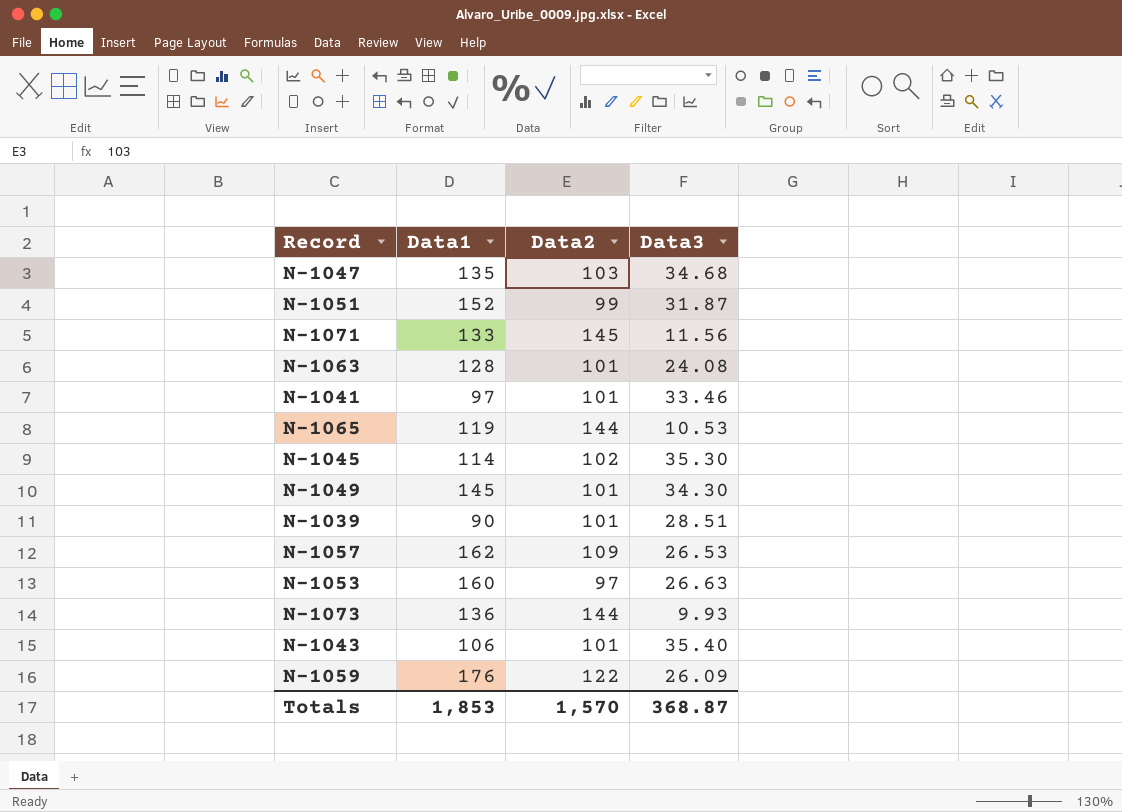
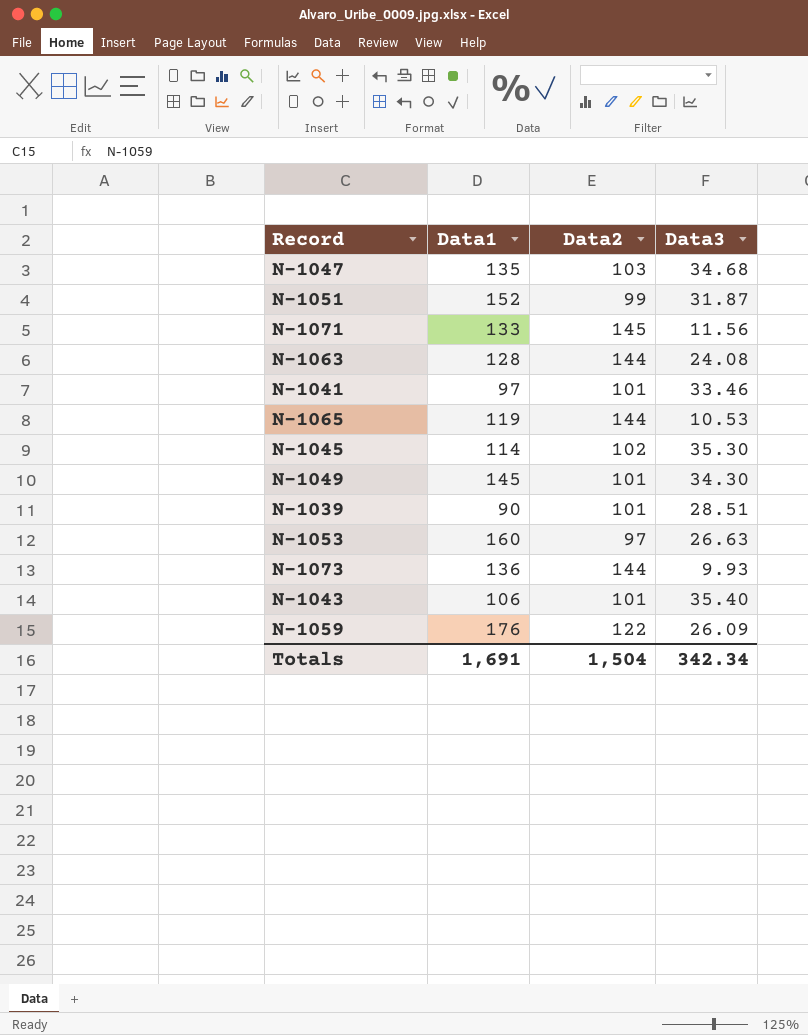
row N-1057: 162 | 109 | 26.53 -> none
N-1063 | Data2: 101 -> 144
Totals | Data1: 1,853 -> 1,691
Totals | Data2: 1,570 -> 1,504
Totals | Data3: 368.87 -> 342.34

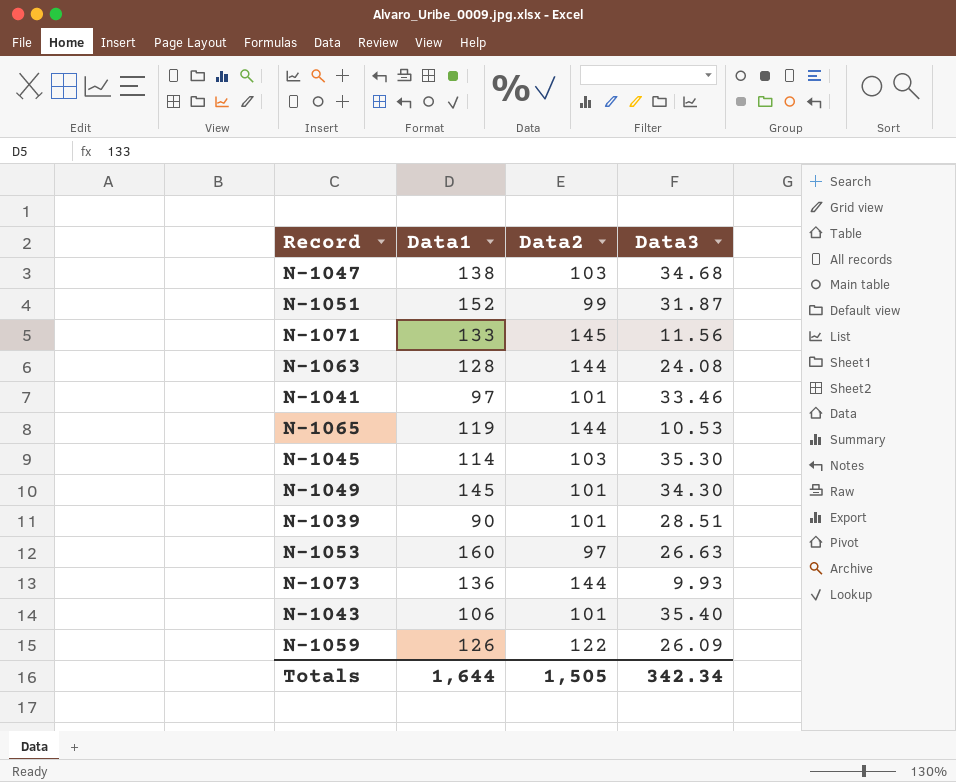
N-1047 | Data1: 135 -> 138
N-1045 | Data2: 102 -> 103
N-1059 | Data1: 176 -> 126
Totals | Data1: 1,691 -> 1,644
Totals | Data2: 1,504 -> 1,505

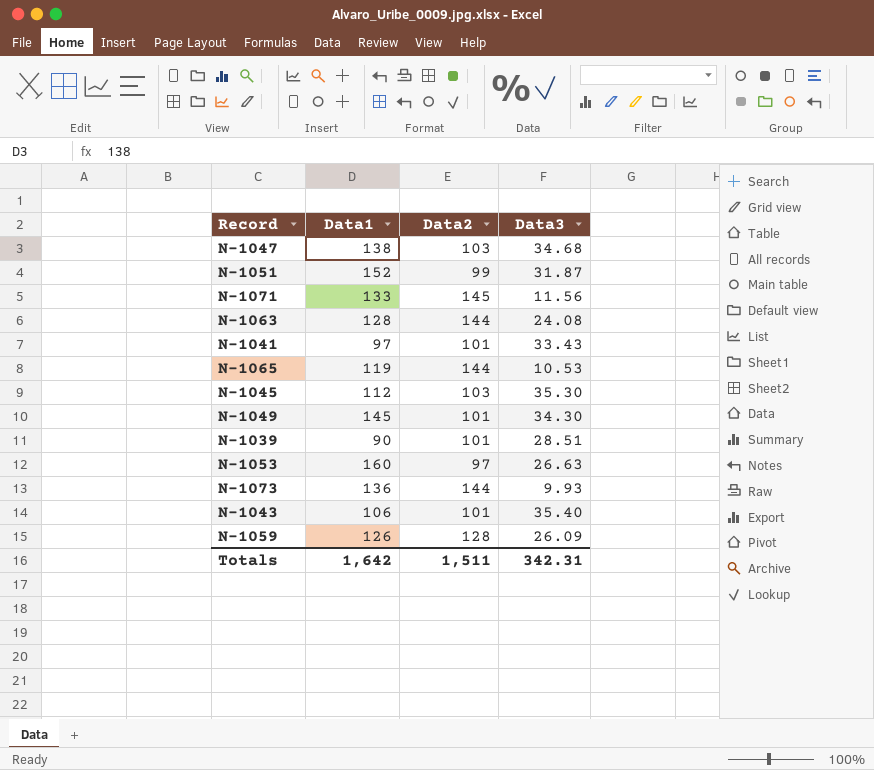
N-1041 | Data3: 33.46 -> 33.43
N-1045 | Data1: 114 -> 112
N-1059 | Data2: 122 -> 128
Totals | Data1: 1,644 -> 1,642
Totals | Data2: 1,505 -> 1,511
Totals | Data3: 342.34 -> 342.31

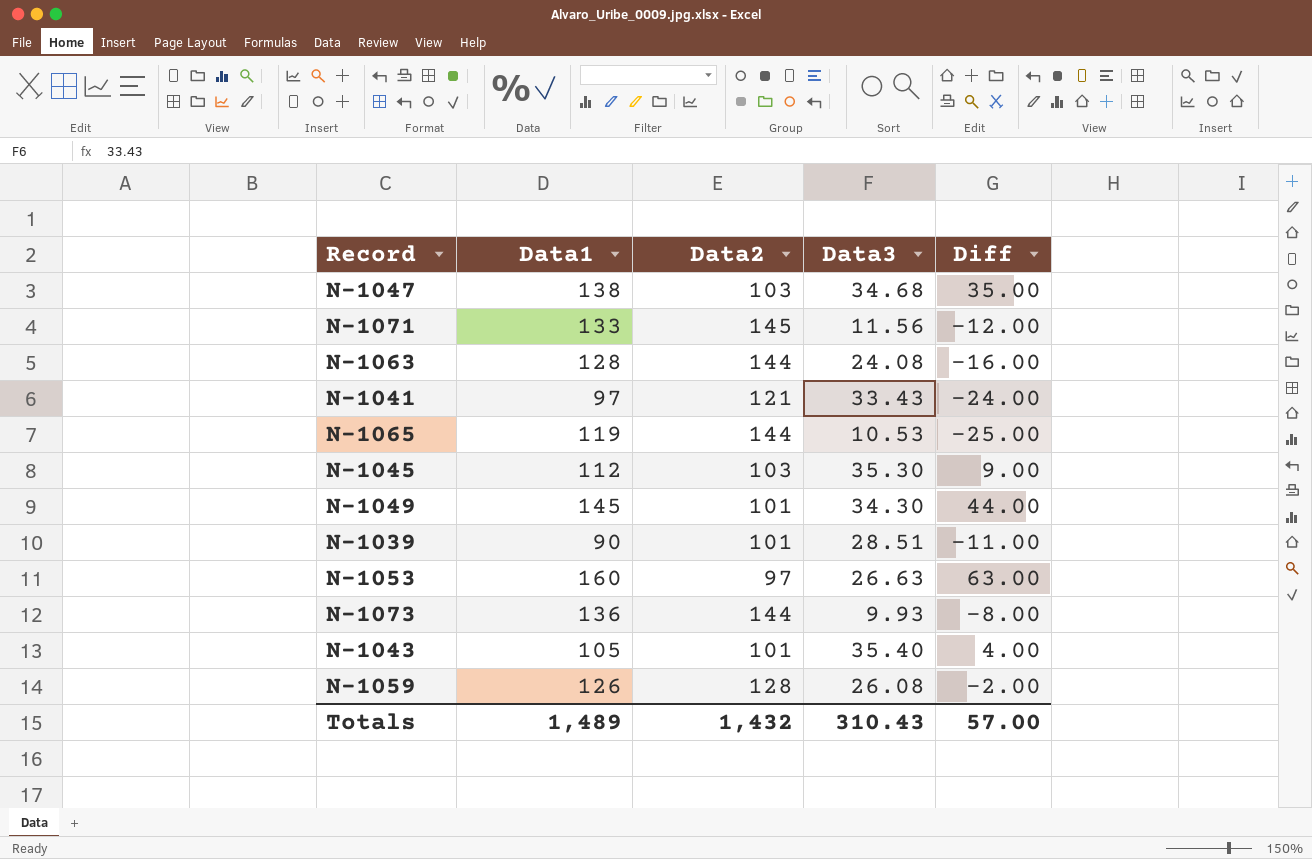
column Diff | formula: none -> [Data1] - [Data2]
row N-1051: 152 | 99 | 31.87 -> none
N-1041 | Data2: 101 -> 121
N-1043 | Data1: 106 -> 105
N-1059 | Data3: 26.09 -> 26.08
Totals | Data1: 1,642 -> 1,489
Totals | Data2: 1,511 -> 1,432
Totals | Data3: 342.31 -> 310.43

